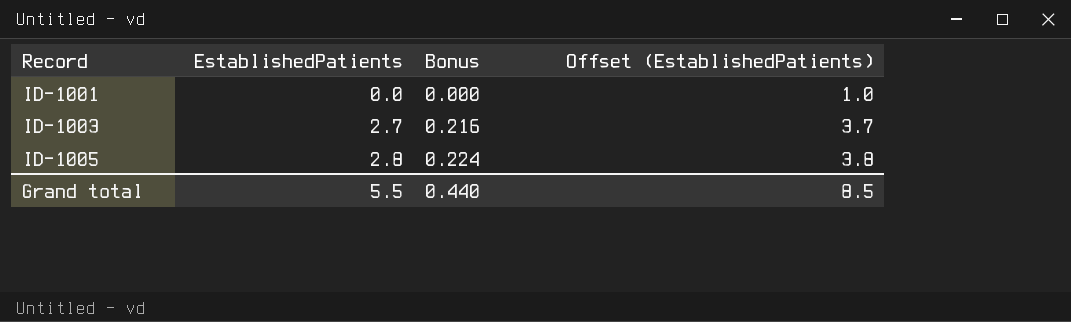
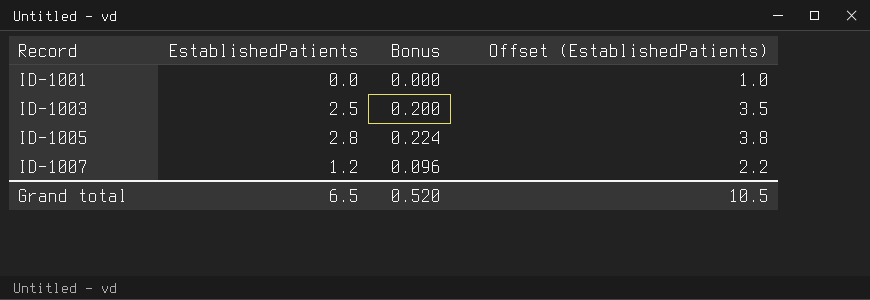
ID-1003 | EstablishedPatients: 2.7 -> 2.5
ID-1003 | Bonus: 0.216 -> 0.200
ID-1003 | Offset (EstablishedPatients): 3.7 -> 3.5
row ID-1007: none -> 1.2 | 0.096 | 2.2
Grand total | EstablishedPatients: 5.5 -> 6.5
Grand total | Bonus: 0.440 -> 0.520
Grand total | Offset (EstablishedPatients): 8.5 -> 10.5

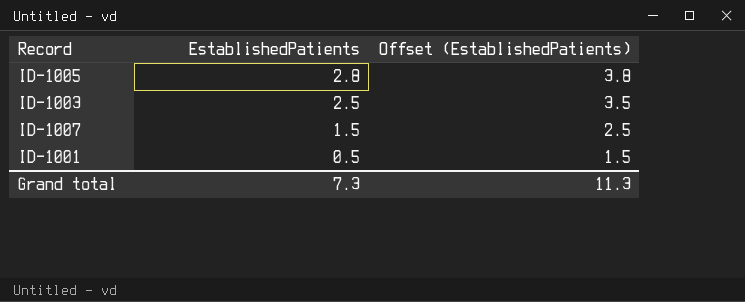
row order: Record ascending -> EstablishedPatients descending
column Bonus | formula: [EstablishedPatients] * 0.08 -> none
ID-1007 | EstablishedPatients: 1.2 -> 1.5
ID-1007 | Offset (EstablishedPatients): 2.2 -> 2.5
ID-1001 | EstablishedPatients: 0.0 -> 0.5
ID-1001 | Offset (EstablishedPatients): 1.0 -> 1.5
Grand total | EstablishedPatients: 6.5 -> 7.3
Grand total | Offset (EstablishedPatients): 10.5 -> 11.3

